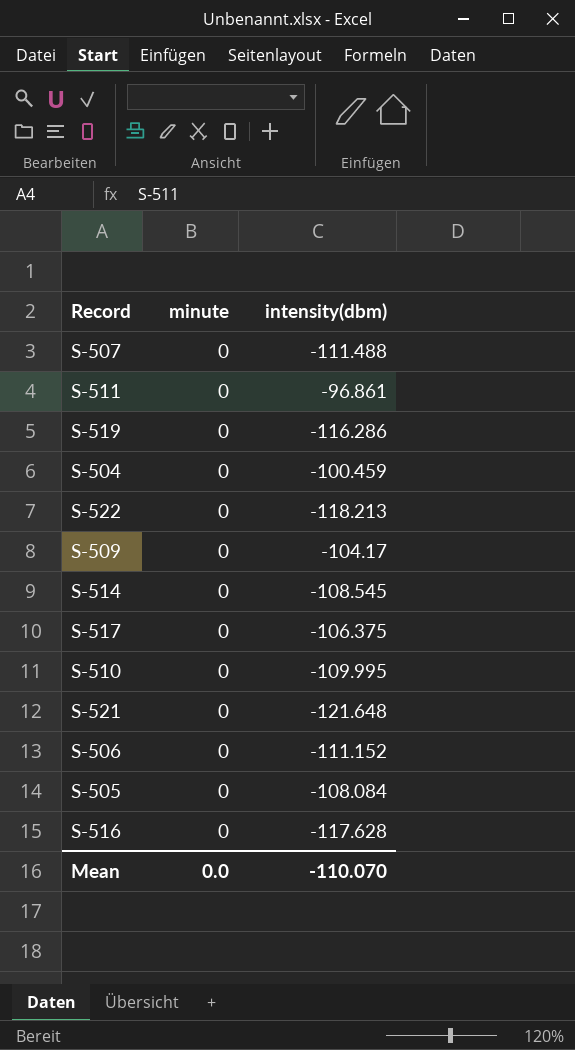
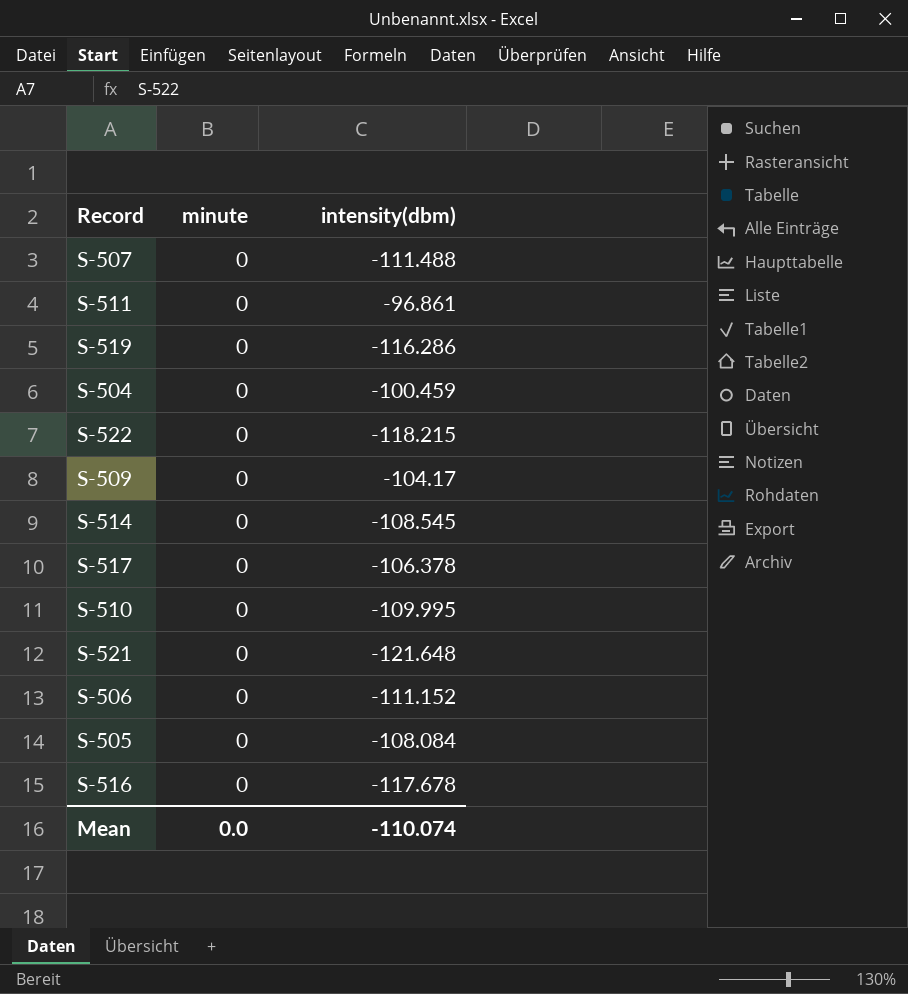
S-522 | intensity(dbm): -118.213 -> -118.215
S-517 | intensity(dbm): -106.375 -> -106.378
S-516 | intensity(dbm): -117.628 -> -117.678
Mean | intensity(dbm): -110.070 -> -110.074

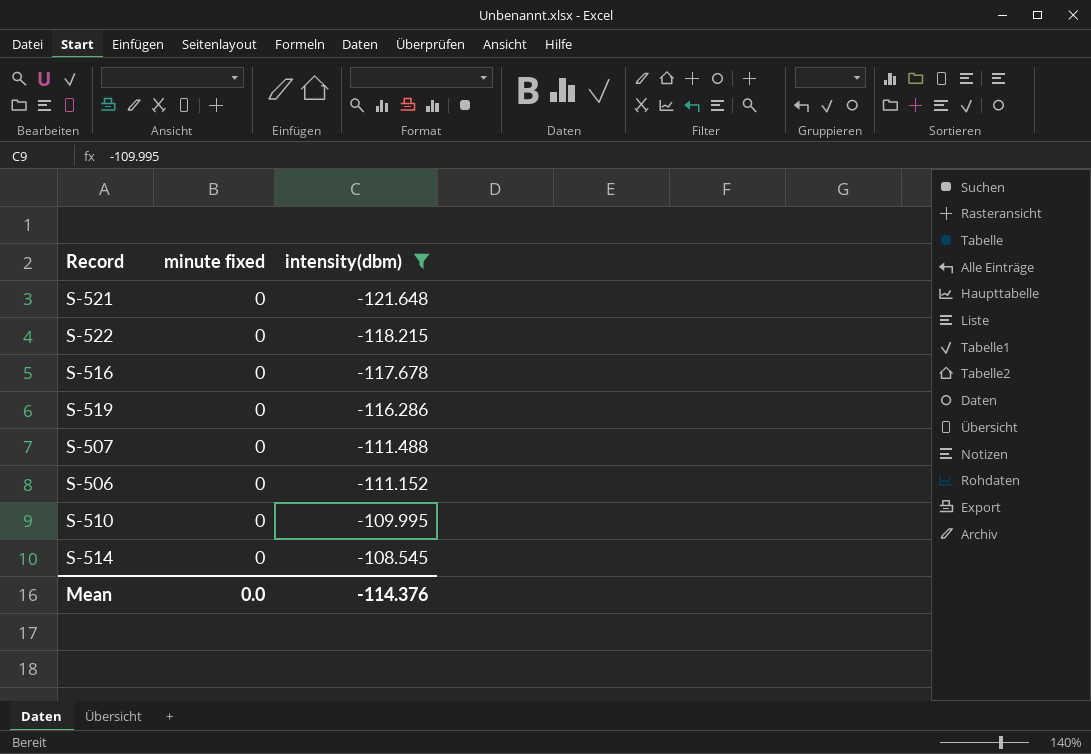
filter: none -> intensity(dbm) <= -108.545
row order: none -> intensity(dbm) ascending
column name: minute -> minute fixed
Mean | intensity(dbm): -110.074 -> -114.376

